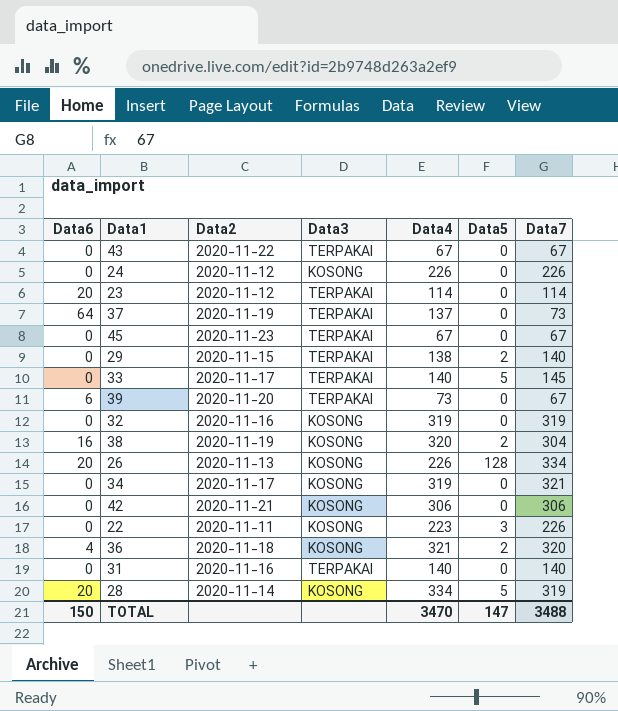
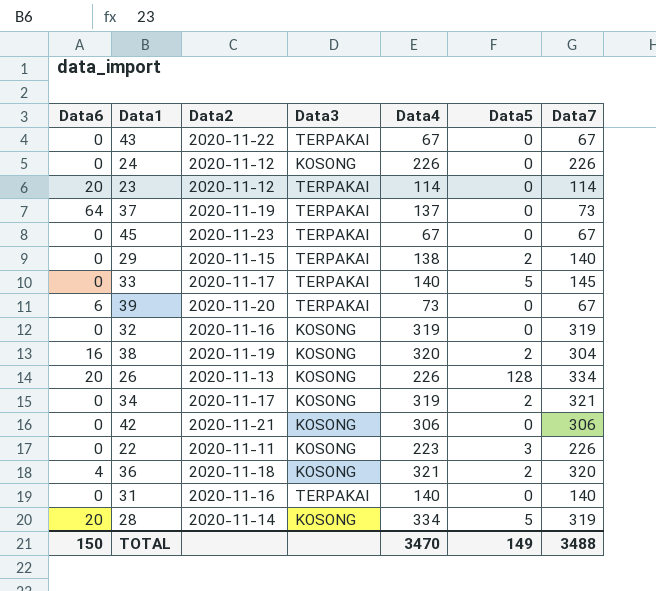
34 | Data5: 0 -> 2
TOTAL | Data5: 147 -> 149

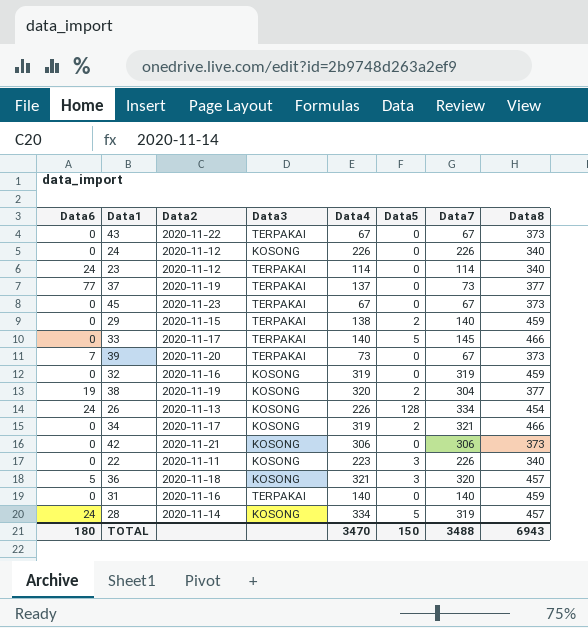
column Data8 | position: none -> 8
23 | Data6: 20 -> 24
37 | Data6: 64 -> 77
39 | Data6: 6 -> 7
38 | Data6: 16 -> 19
26 | Data6: 20 -> 24
36 | Data6: 4 -> 5
36 | Data5: 2 -> 3
28 | Data6: 20 -> 24
TOTAL | Data6: 150 -> 180
TOTAL | Data5: 149 -> 150

